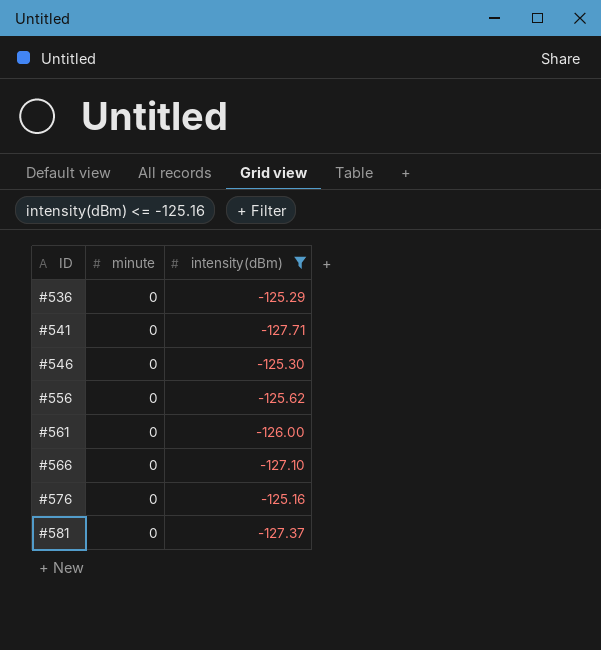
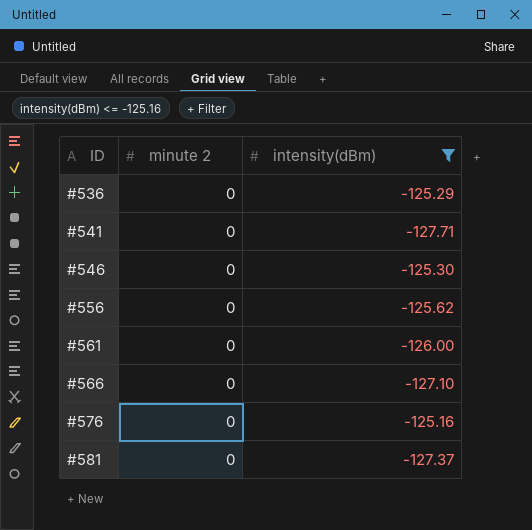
column name: minute -> minute 2

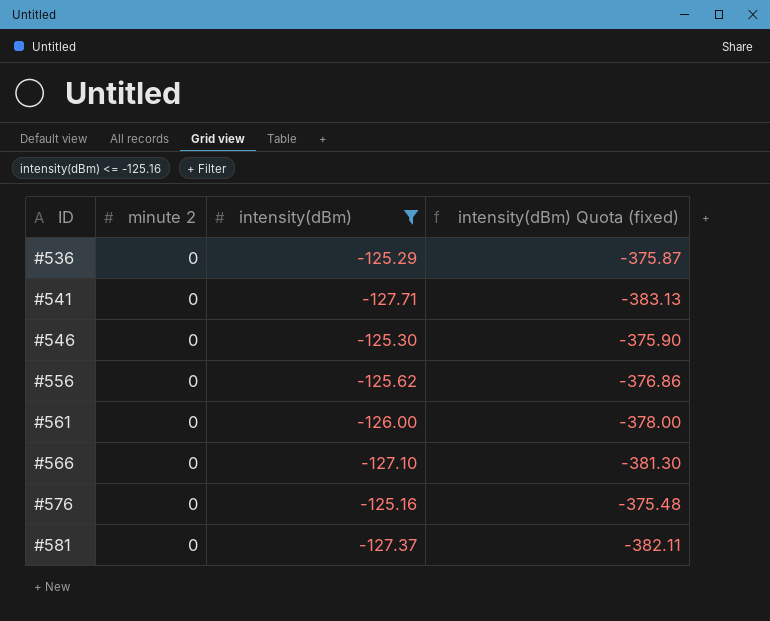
column intensity(dBm) Quota (fixed) | formula: none -> [intensity(dBm)] * 3

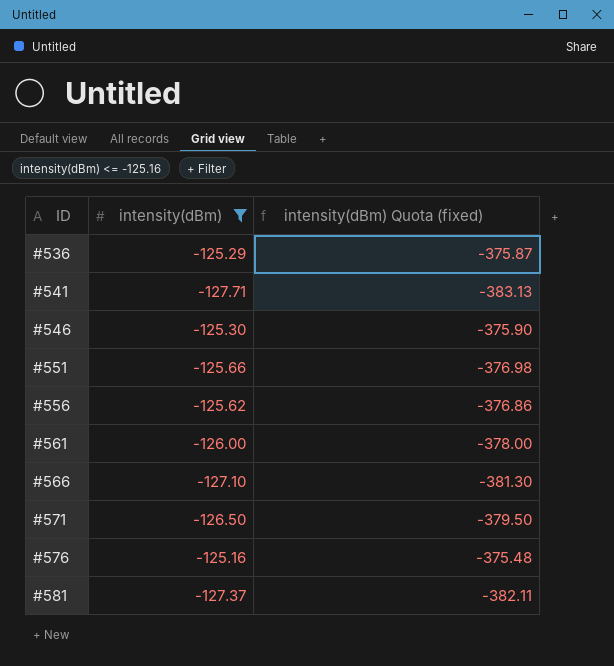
column minute 2 | position: 2 -> none
row #551: none -> -125.66 | -376.98
row #571: none -> -126.50 | -379.50

